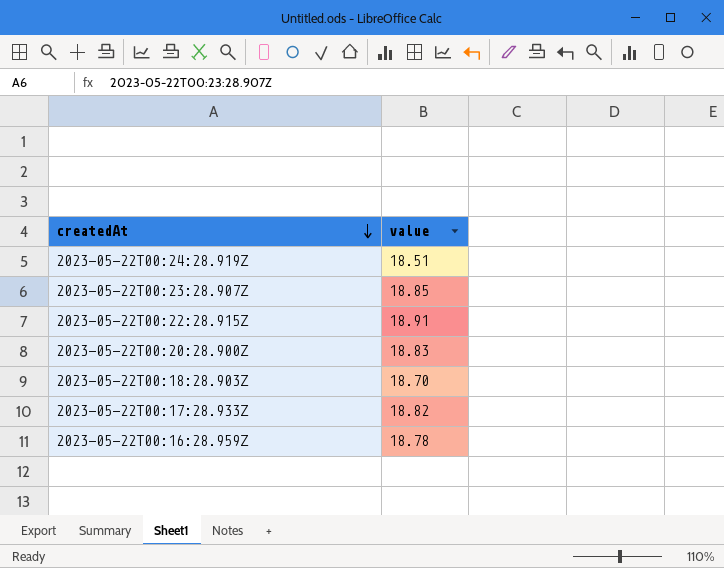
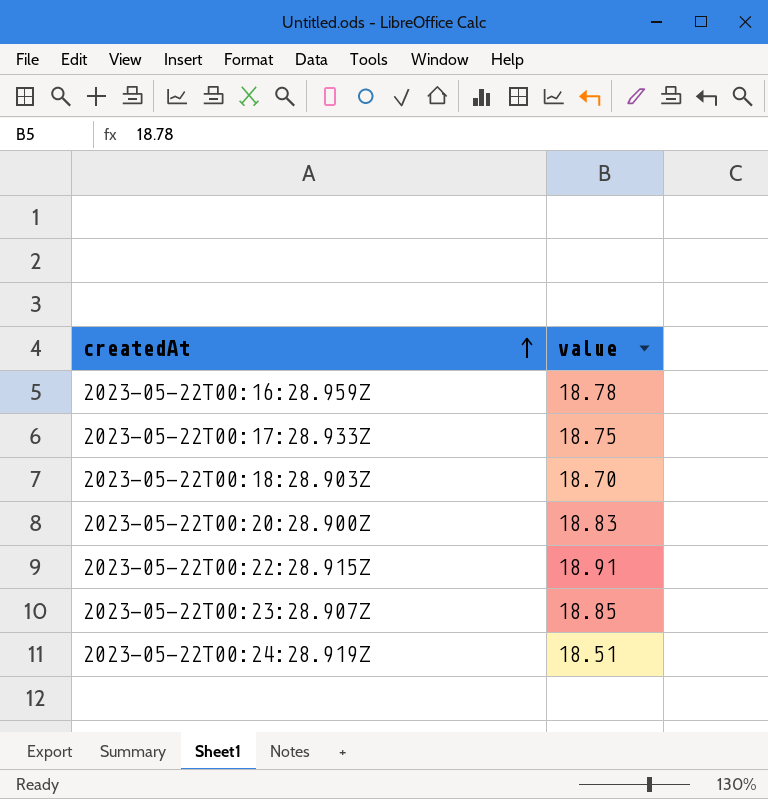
row order: createdAt descending -> createdAt ascending
2023-05-22T00:17:28.933Z | value: 18.82 -> 18.75

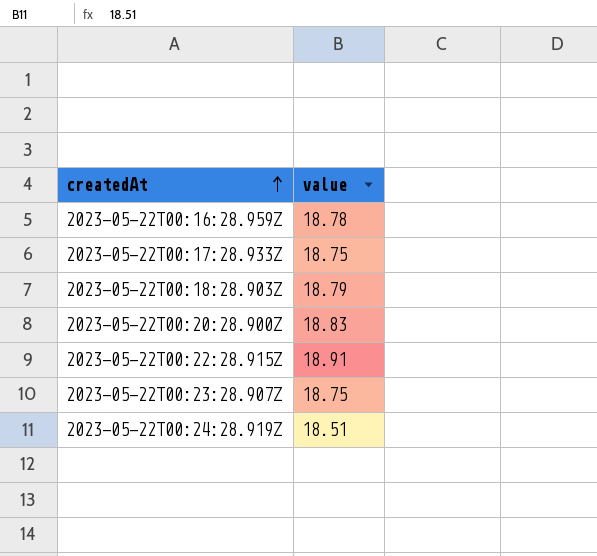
2023-05-22T00:18:28.903Z | value: 18.70 -> 18.79
2023-05-22T00:23:28.907Z | value: 18.85 -> 18.75

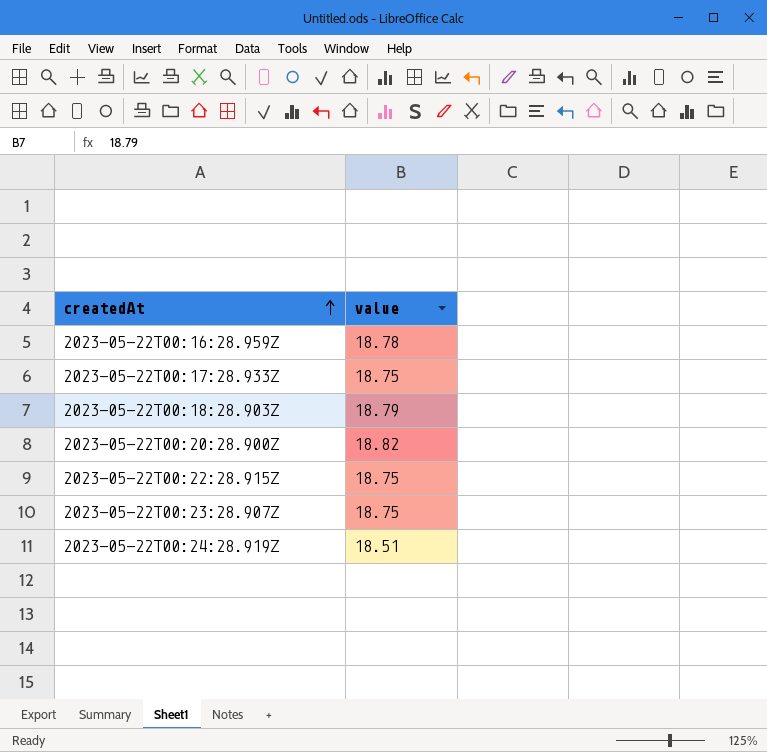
2023-05-22T00:20:28.900Z | value: 18.83 -> 18.82
2023-05-22T00:22:28.915Z | value: 18.91 -> 18.75

